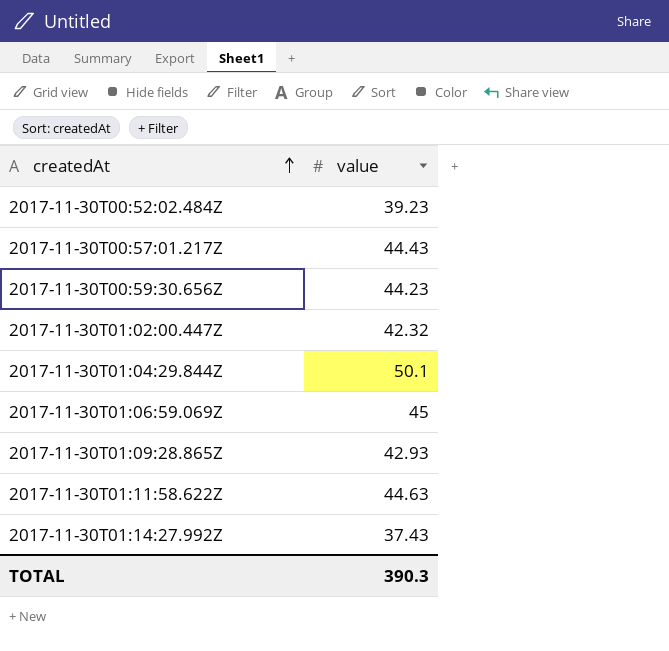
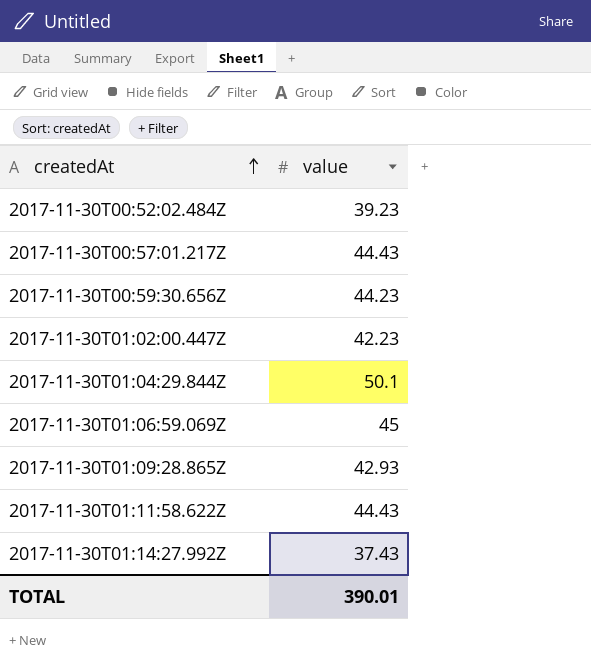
2017-11-30T01:02:00.447Z | value: 42.32 -> 42.23
2017-11-30T01:11:58.622Z | value: 44.63 -> 44.43
TOTAL | value: 390.3 -> 390.01

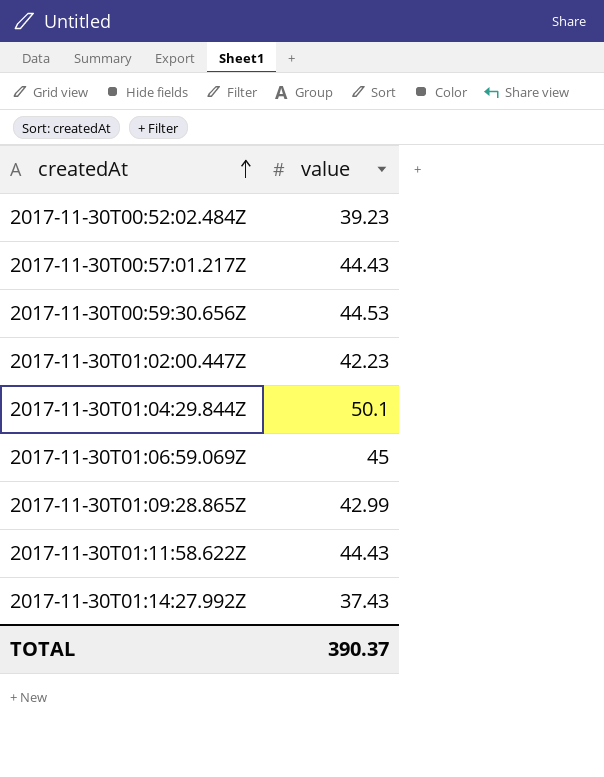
2017-11-30T00:59:30.656Z | value: 44.23 -> 44.53
2017-11-30T01:09:28.865Z | value: 42.93 -> 42.99
TOTAL | value: 390.01 -> 390.37

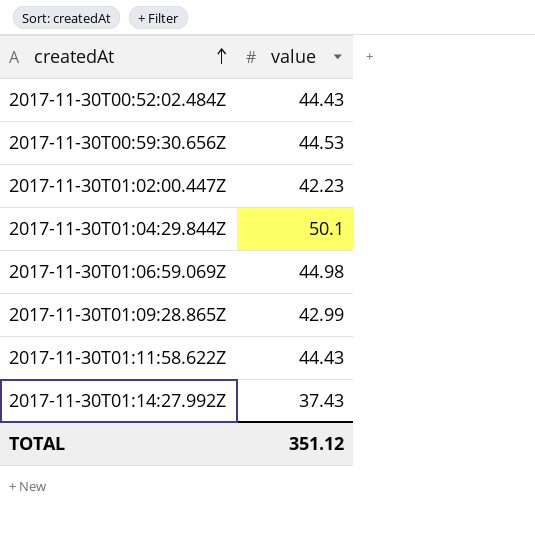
row 2017-11-30T00:57:01.217Z: 44.43 -> none
2017-11-30T00:52:02.484Z | value: 39.23 -> 44.43
2017-11-30T01:06:59.069Z | value: 45 -> 44.98
TOTAL | value: 390.37 -> 351.12

